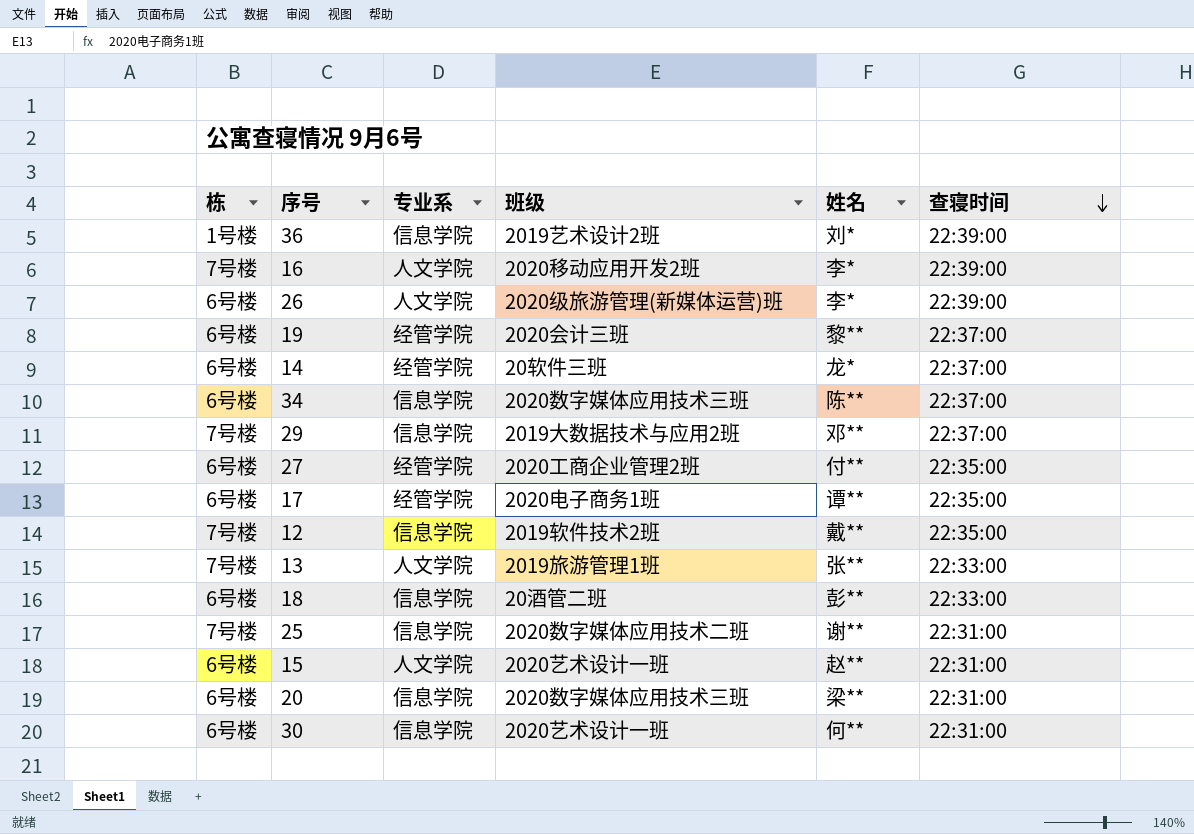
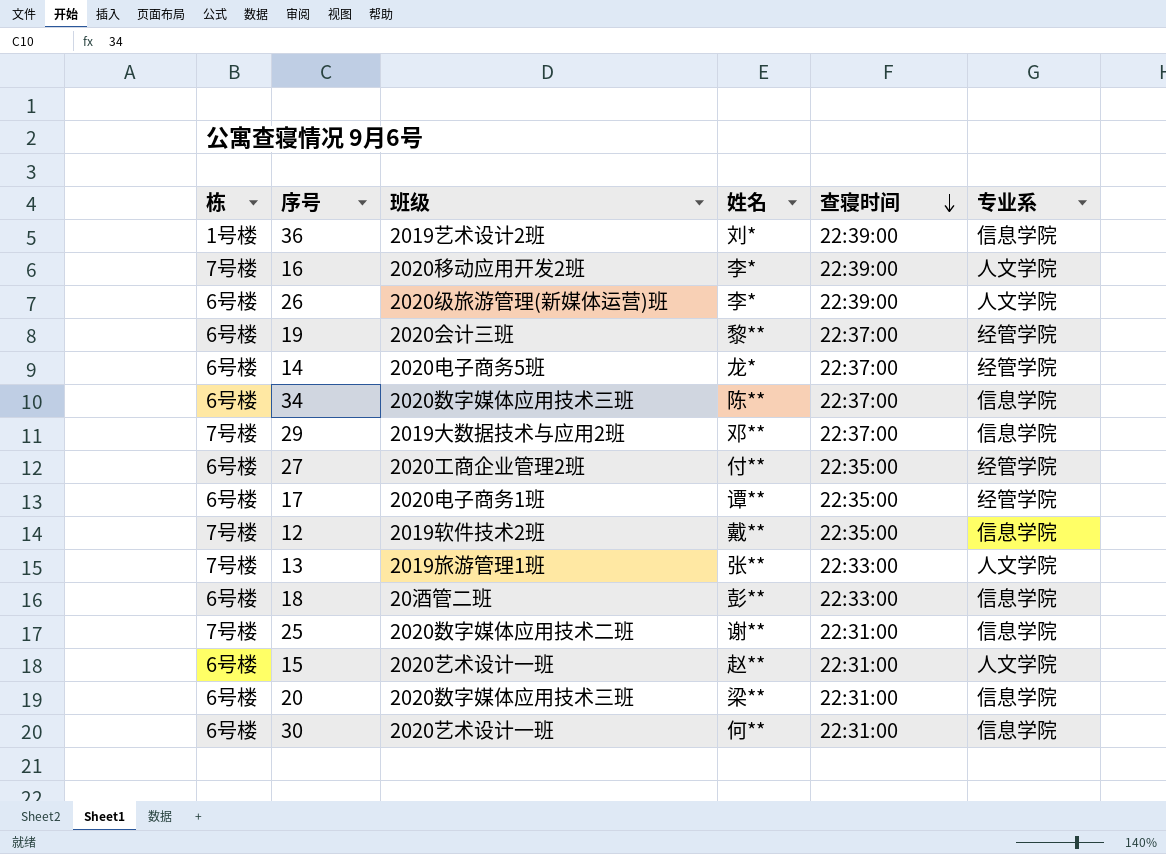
column 专业系 | position: 3 -> 6
14 | 班级: 20软件三班 -> 2020电子商务5班

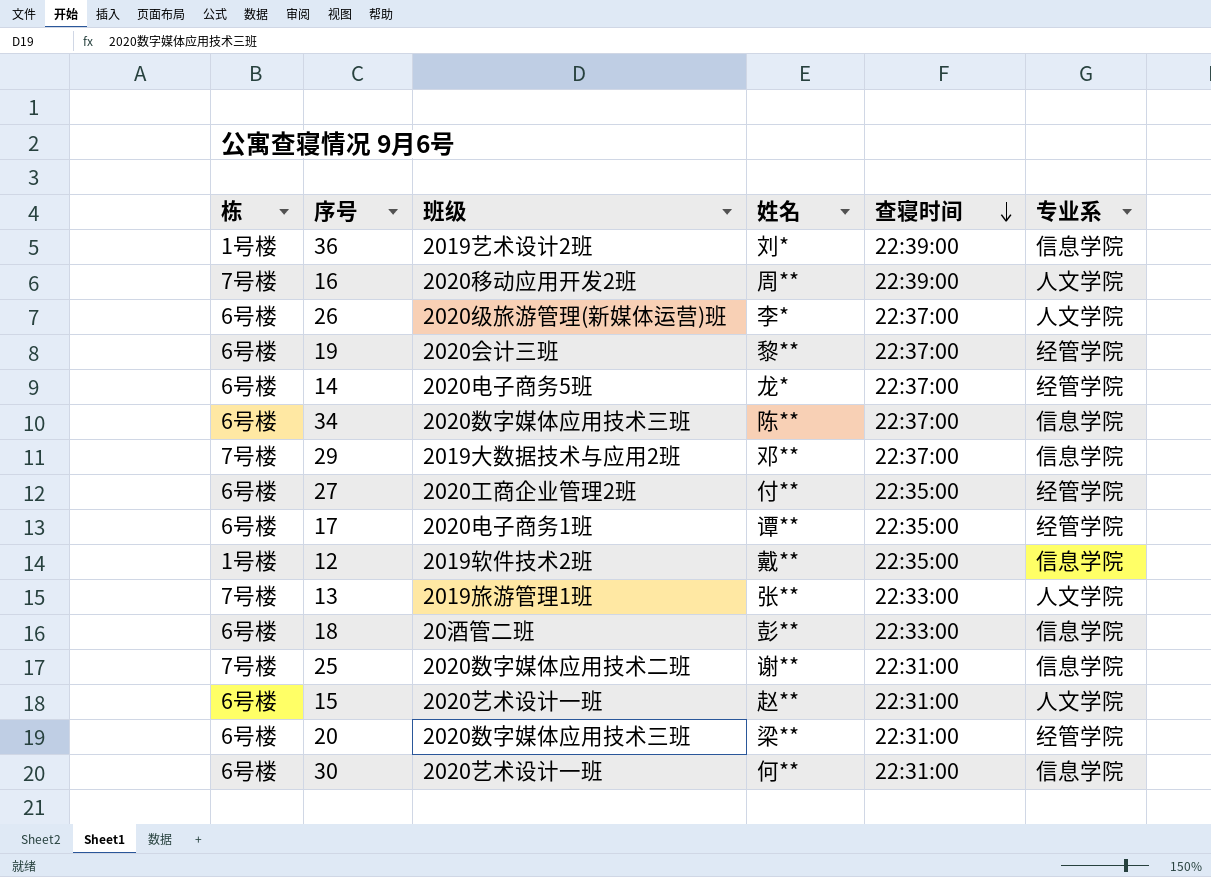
16 | 姓名: 李* -> 周**
26 | 查寝时间: 22:39:00 -> 22:37:00
12 | 栋: 7号楼 -> 1号楼
20 | 专业系: 信息学院 -> 经管学院

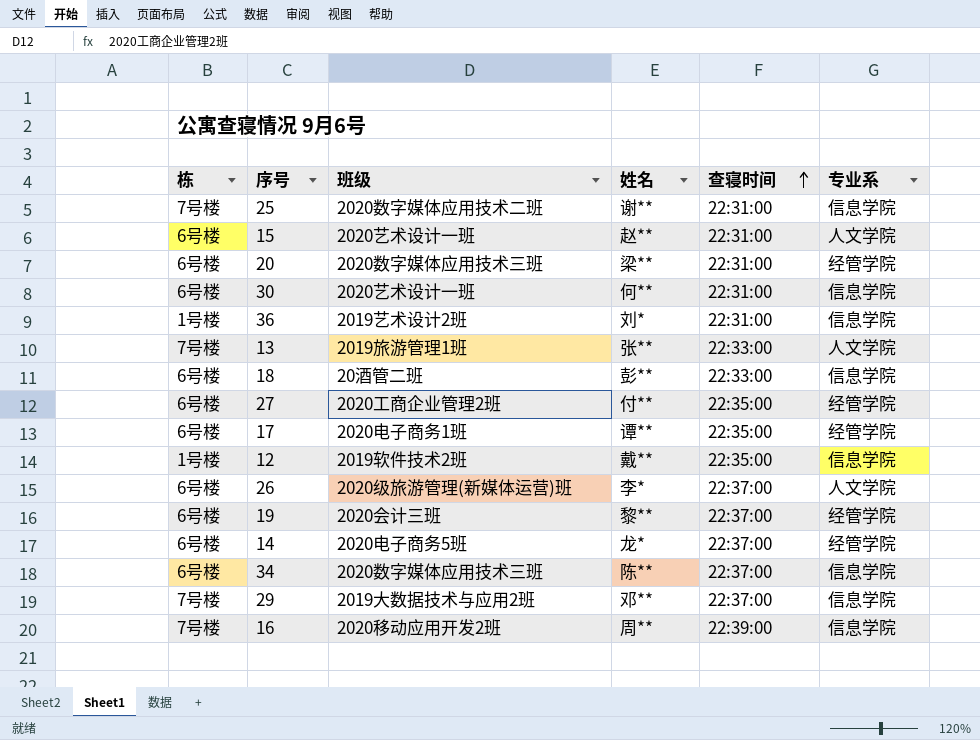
row order: 查寝时间 descending -> 查寝时间 ascending
36 | 查寝时间: 22:39:00 -> 22:31:00
16 | 专业系: 人文学院 -> 信息学院

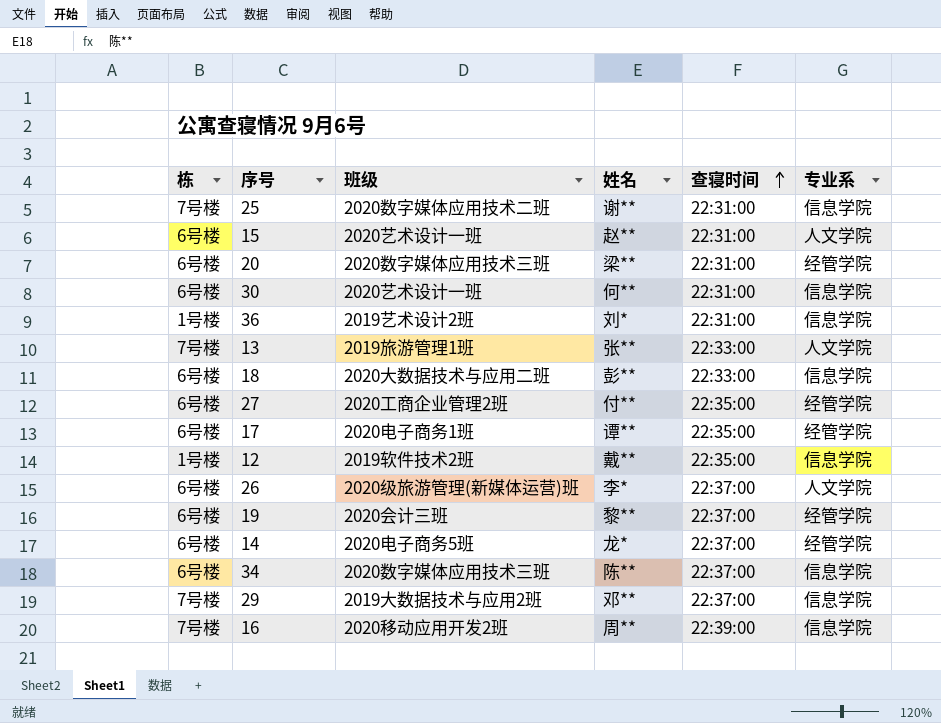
18 | 班级: 20酒管二班 -> 2020大数据技术与应用二班

